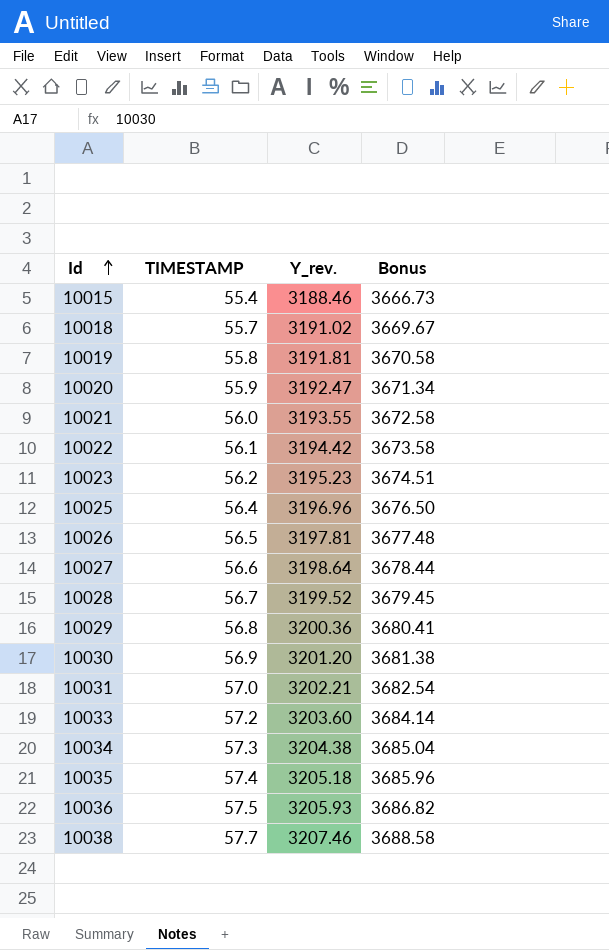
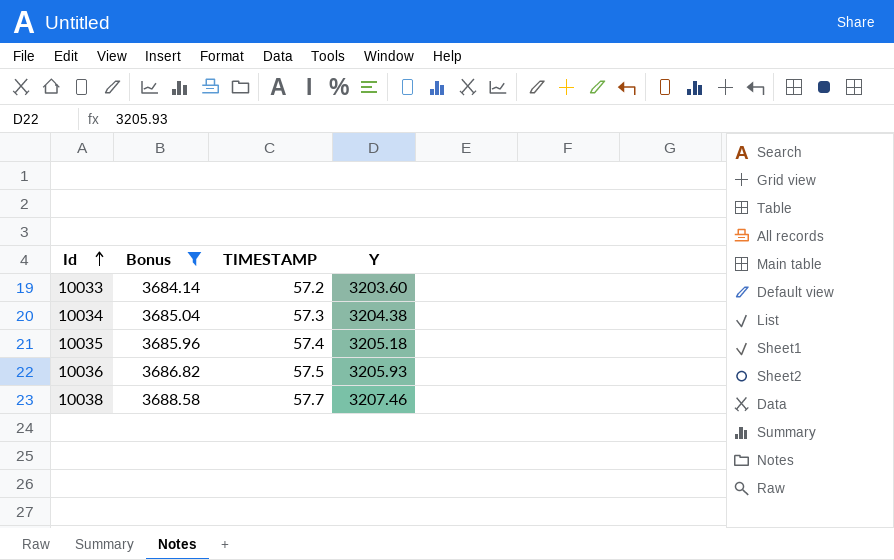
filter: none -> Bonus >= 3684.14
column Bonus | position: 4 -> 2
column name: Y_rev. -> Y

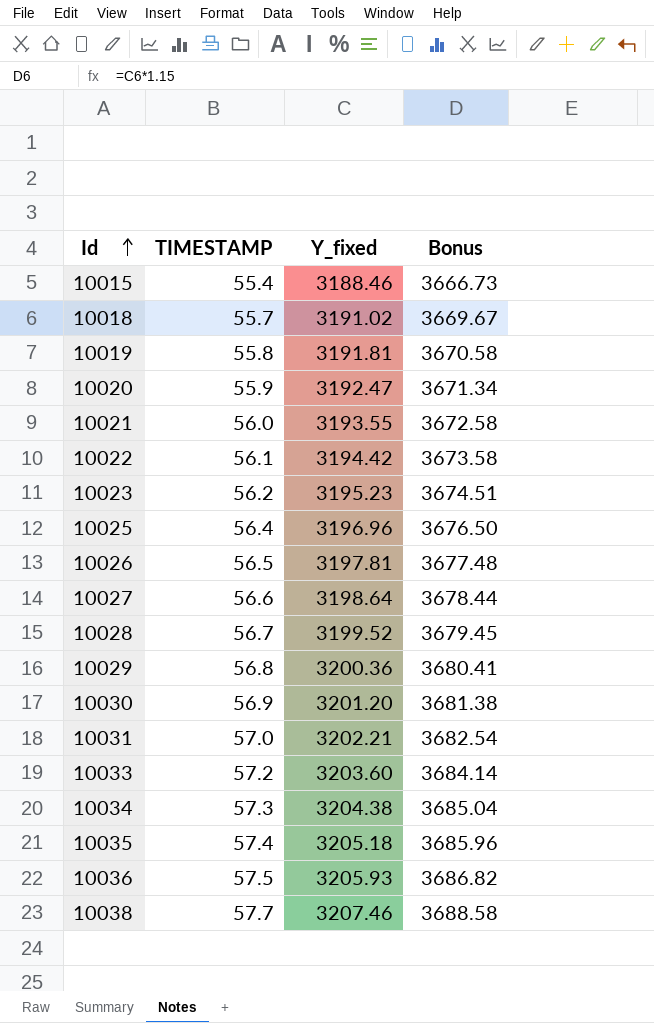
filter: Bonus >= 3684.14 -> none
column name: Y -> Y_fixed
column Bonus | position: 2 -> 4

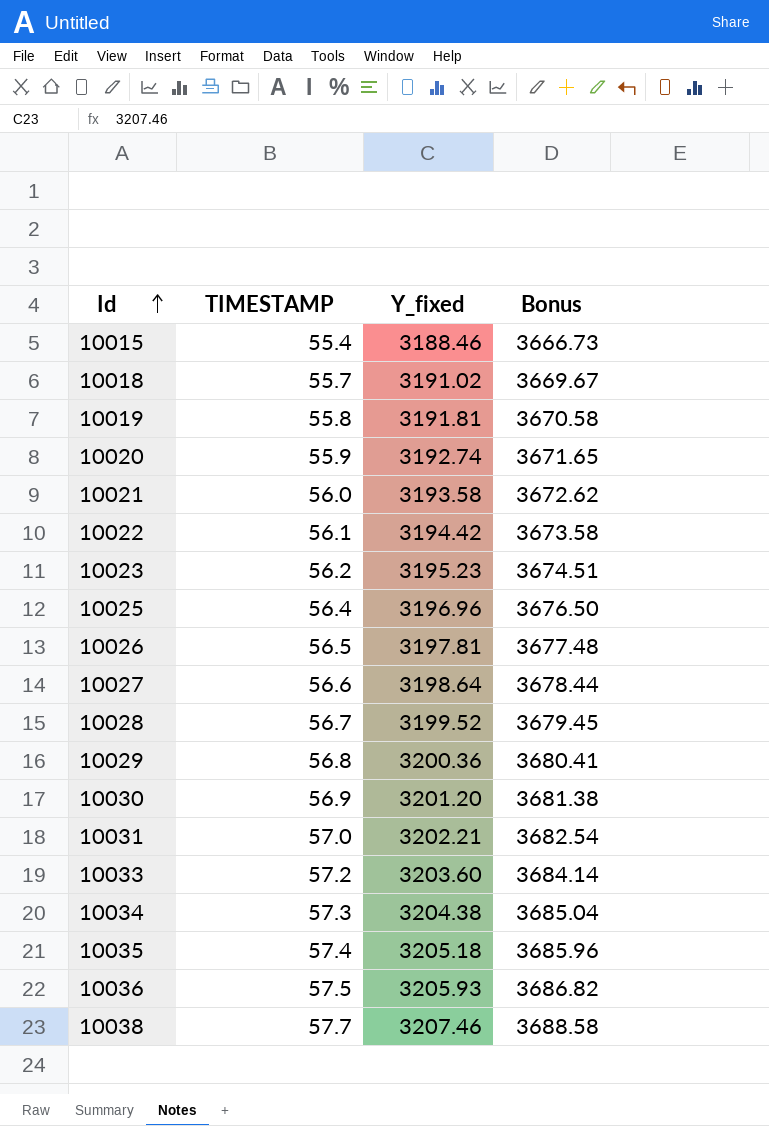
10020 | Y_fixed: 3192.47 -> 3192.74
10020 | Bonus: 3671.34 -> 3671.65
10021 | Y_fixed: 3193.55 -> 3193.58
10021 | Bonus: 3672.58 -> 3672.62

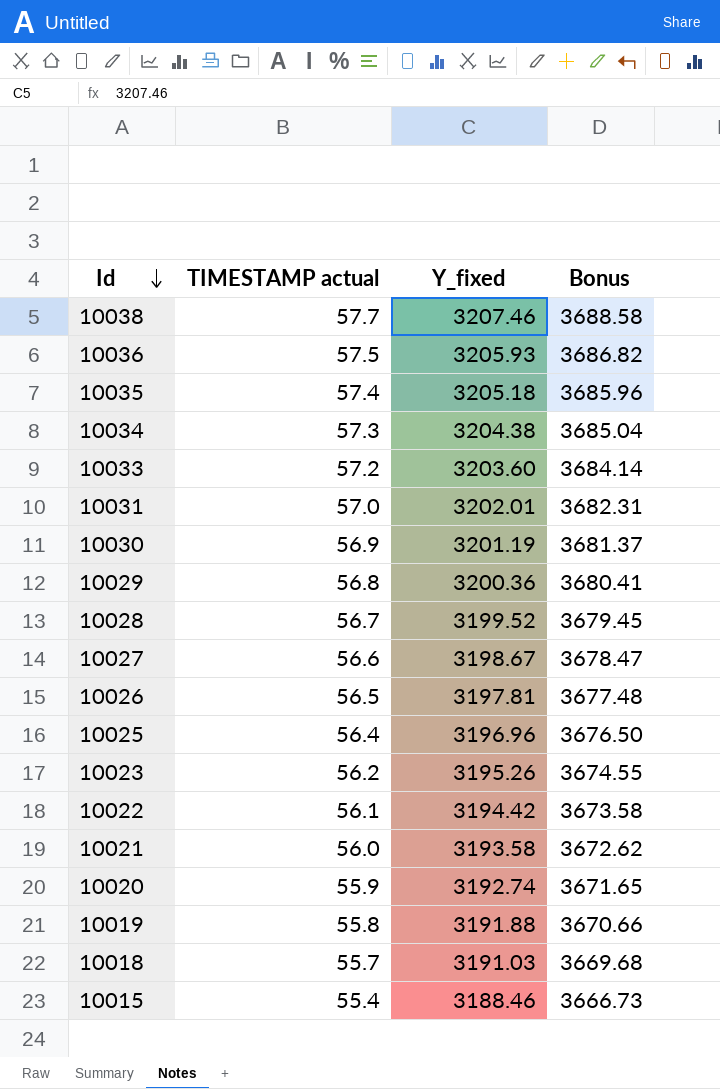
row order: Id ascending -> Id descending
column name: TIMESTAMP -> TIMESTAMP actual
10031 | Y_fixed: 3202.21 -> 3202.01
10031 | Bonus: 3682.54 -> 3682.31
10030 | Y_fixed: 3201.20 -> 3201.19
10030 | Bonus: 3681.38 -> 3681.37
10027 | Y_fixed: 3198.64 -> 3198.67
10027 | Bonus: 3678.44 -> 3678.47
10023 | Y_fixed: 3195.23 -> 3195.26
10023 | Bonus: 3674.51 -> 3674.55
10019 | Y_fixed: 3191.81 -> 3191.88
10019 | Bonus: 3670.58 -> 3670.66
10018 | Y_fixed: 3191.02 -> 3191.03
10018 | Bonus: 3669.67 -> 3669.68

